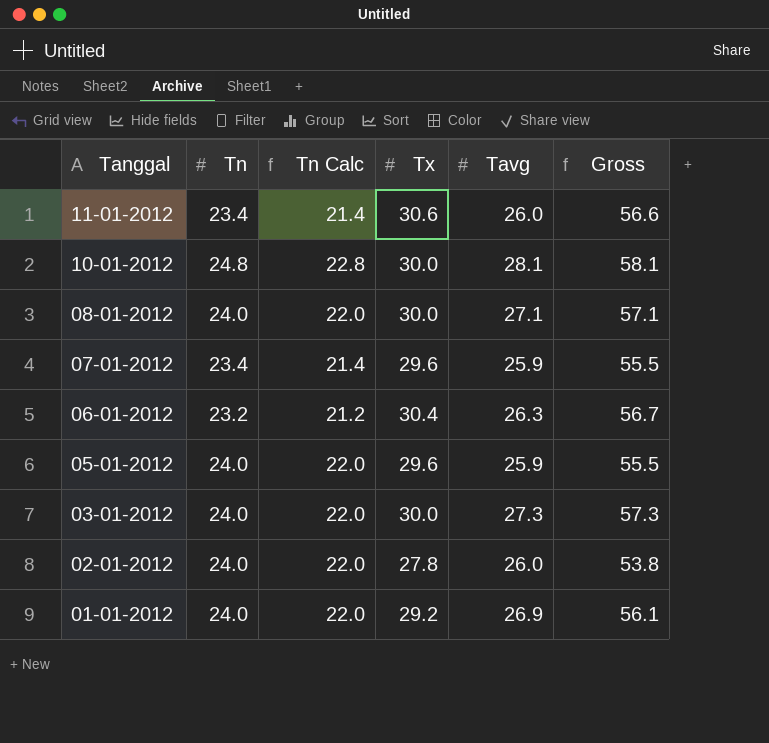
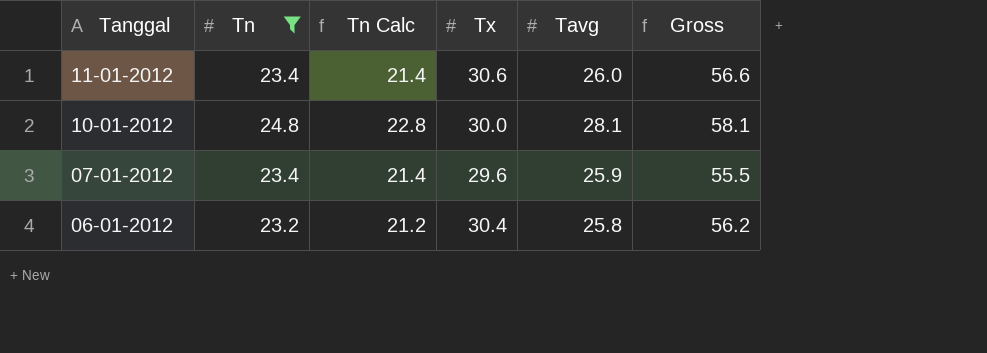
filter: none -> Tn != 24.0
06-01-2012 | Tavg: 26.3 -> 25.8
06-01-2012 | Gross: 56.7 -> 56.2

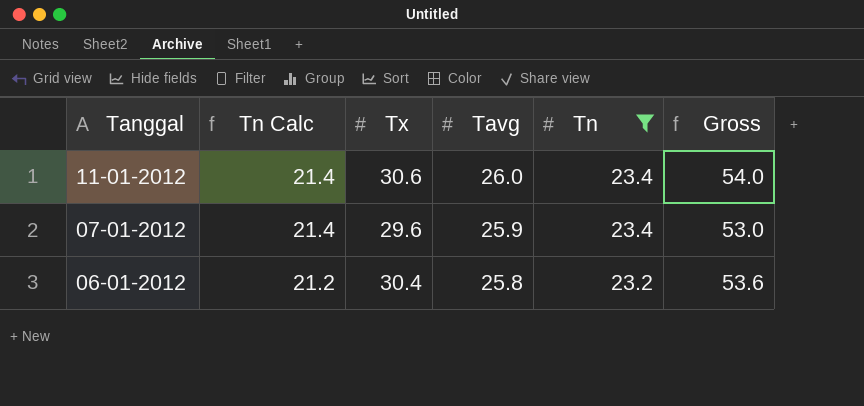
column Tn | position: 2 -> 5
column Gross | formula: [Tx] + [Tavg] -> [Tx] + [Tn]
row 10-01-2012: 24.8 | 22.8 | 30.0 | 28.1 | 58.1 -> none

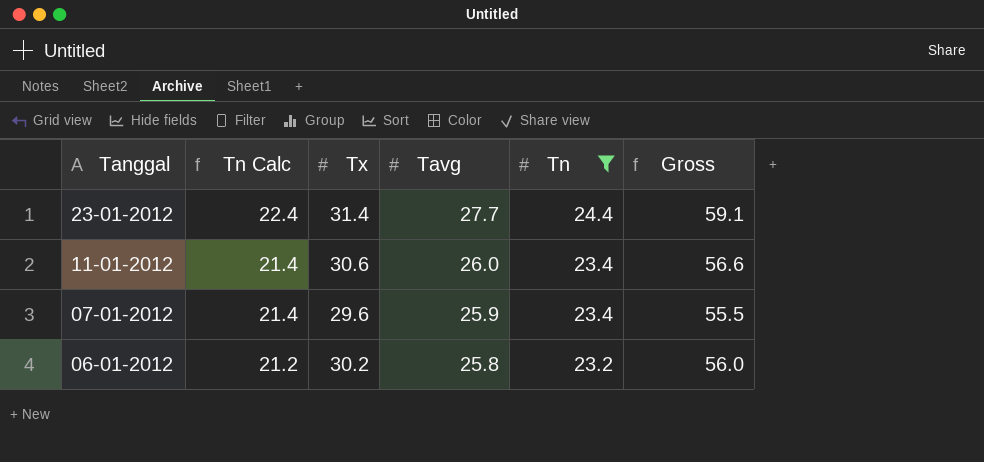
column Gross | formula: [Tx] + [Tn] -> [Tx] + [Tavg]
row 23-01-2012: none -> 22.4 | 31.4 | 27.7 | 24.4 | 59.1
06-01-2012 | Tx: 30.4 -> 30.2

